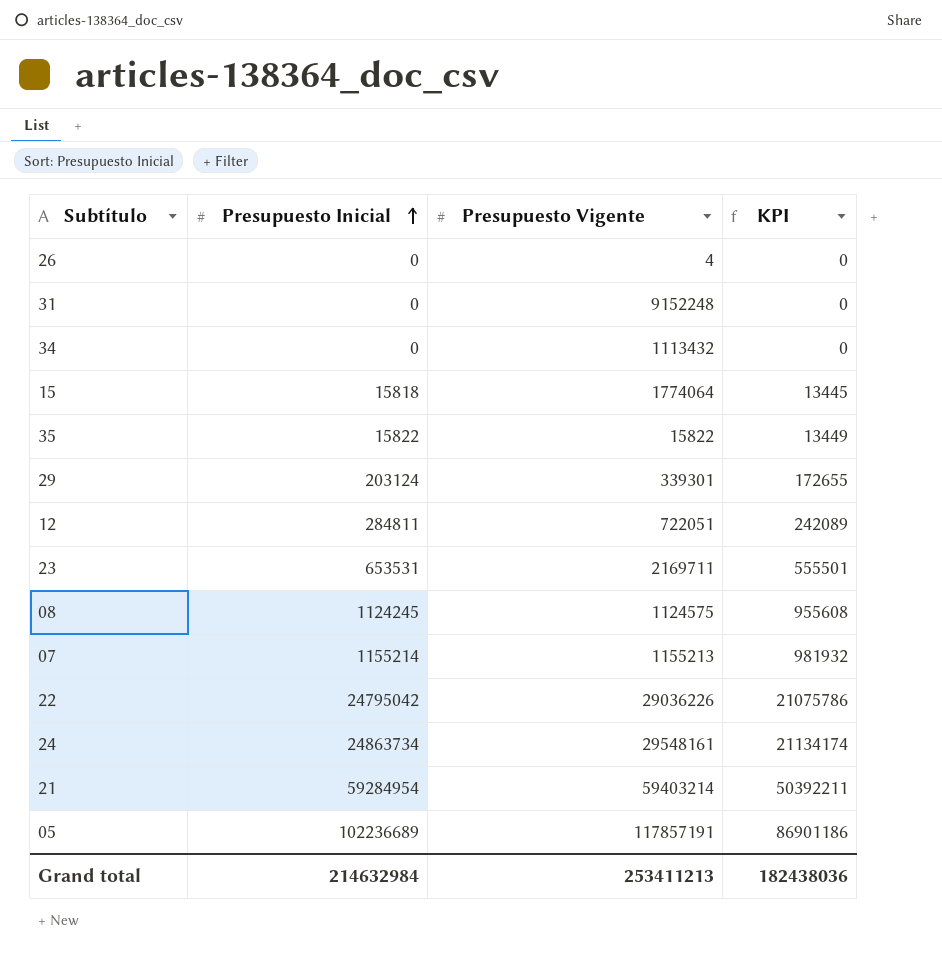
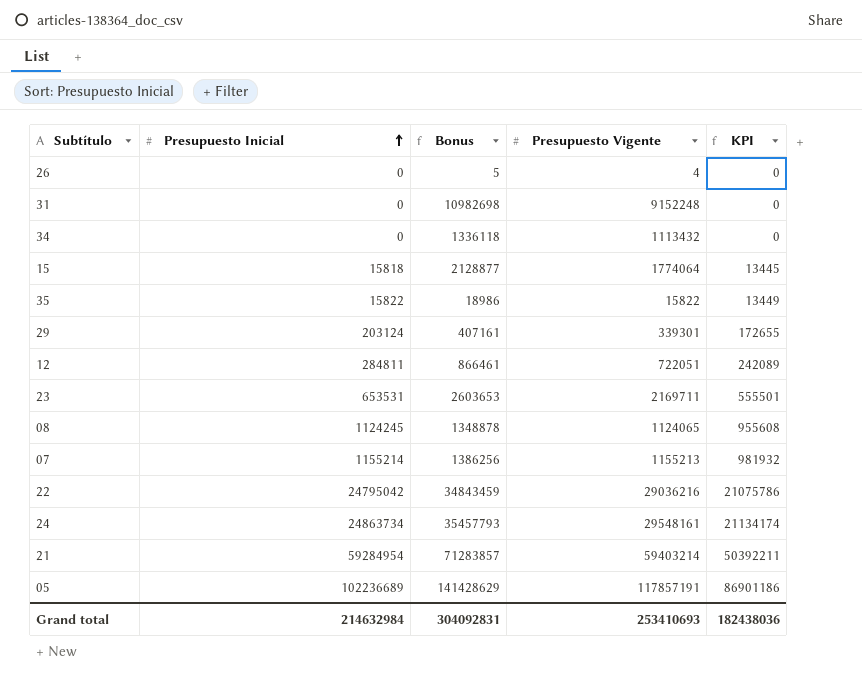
column Bonus | formula: none -> [Presupuesto Vigente] * 1.2
08 | Presupuesto Vigente: 1124575 -> 1124065
22 | Presupuesto Vigente: 29036226 -> 29036216
Grand total | Presupuesto Vigente: 253411213 -> 253410693

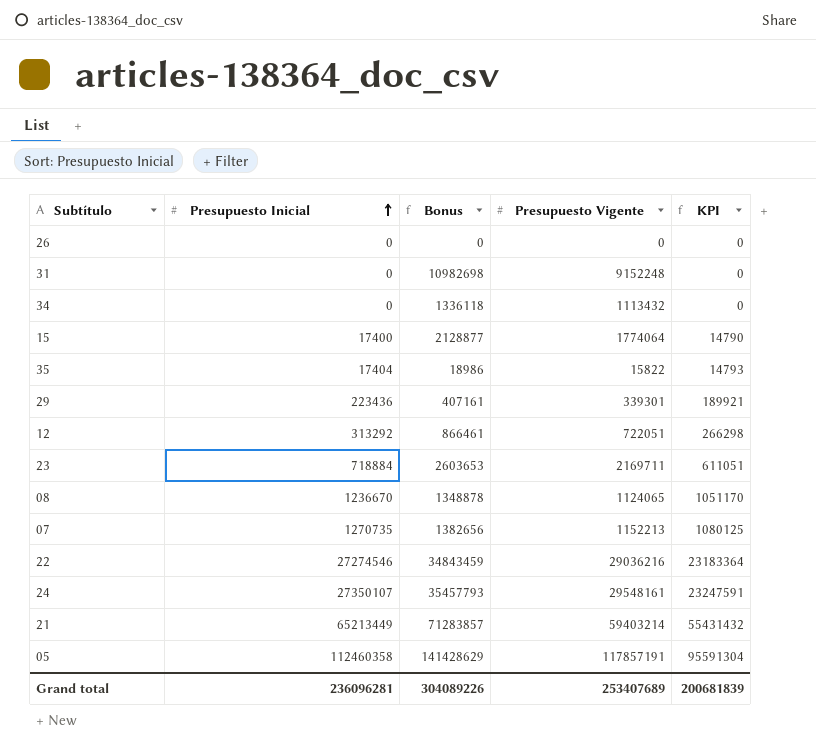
26 | Bonus: 5 -> 0
26 | Presupuesto Vigente: 4 -> 0
15 | Presupuesto Inicial: 15818 -> 17400
15 | KPI: 13445 -> 14790
35 | Presupuesto Inicial: 15822 -> 17404
35 | KPI: 13449 -> 14793
29 | Presupuesto Inicial: 203124 -> 223436
29 | KPI: 172655 -> 189921
12 | Presupuesto Inicial: 284811 -> 313292
12 | KPI: 242089 -> 266298
23 | Presupuesto Inicial: 653531 -> 718884
23 | KPI: 555501 -> 611051
08 | Presupuesto Inicial: 1124245 -> 1236670
08 | KPI: 955608 -> 1051170
07 | Presupuesto Inicial: 1155214 -> 1270735
07 | Bonus: 1386256 -> 1382656
07 | Presupuesto Vigente: 1155213 -> 1152213
07 | KPI: 981932 -> 1080125
22 | Presupuesto Inicial: 24795042 -> 27274546
22 | KPI: 21075786 -> 23183364
24 | Presupuesto Inicial: 24863734 -> 27350107
24 | KPI: 21134174 -> 23247591
21 | Presupuesto Inicial: 59284954 -> 65213449
21 | KPI: 50392211 -> 55431432
05 | Presupuesto Inicial: 102236689 -> 112460358
05 | KPI: 86901186 -> 95591304
Grand total | Presupuesto Inicial: 214632984 -> 236096281
Grand total | Bonus: 304092831 -> 304089226
Grand total | Presupuesto Vigente: 253410693 -> 253407689
Grand total | KPI: 182438036 -> 200681839

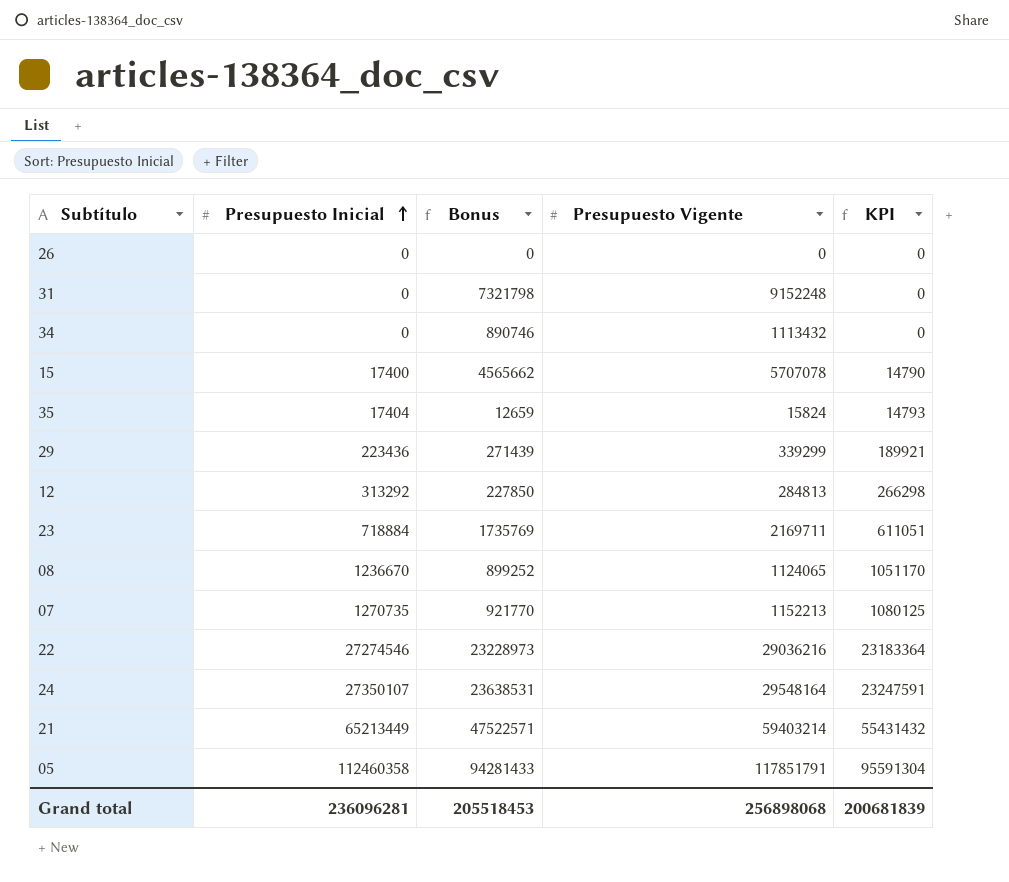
column Bonus | formula: [Presupuesto Vigente] * 1.2 -> [Presupuesto Vigente] * 0.8
15 | Presupuesto Vigente: 1774064 -> 5707078
35 | Presupuesto Vigente: 15822 -> 15824
29 | Presupuesto Vigente: 339301 -> 339299
12 | Presupuesto Vigente: 722051 -> 284813
24 | Presupuesto Vigente: 29548161 -> 29548164
05 | Presupuesto Vigente: 117857191 -> 117851791
Grand total | Bonus: 304089226 -> 205518453
Grand total | Presupuesto Vigente: 253407689 -> 256898068

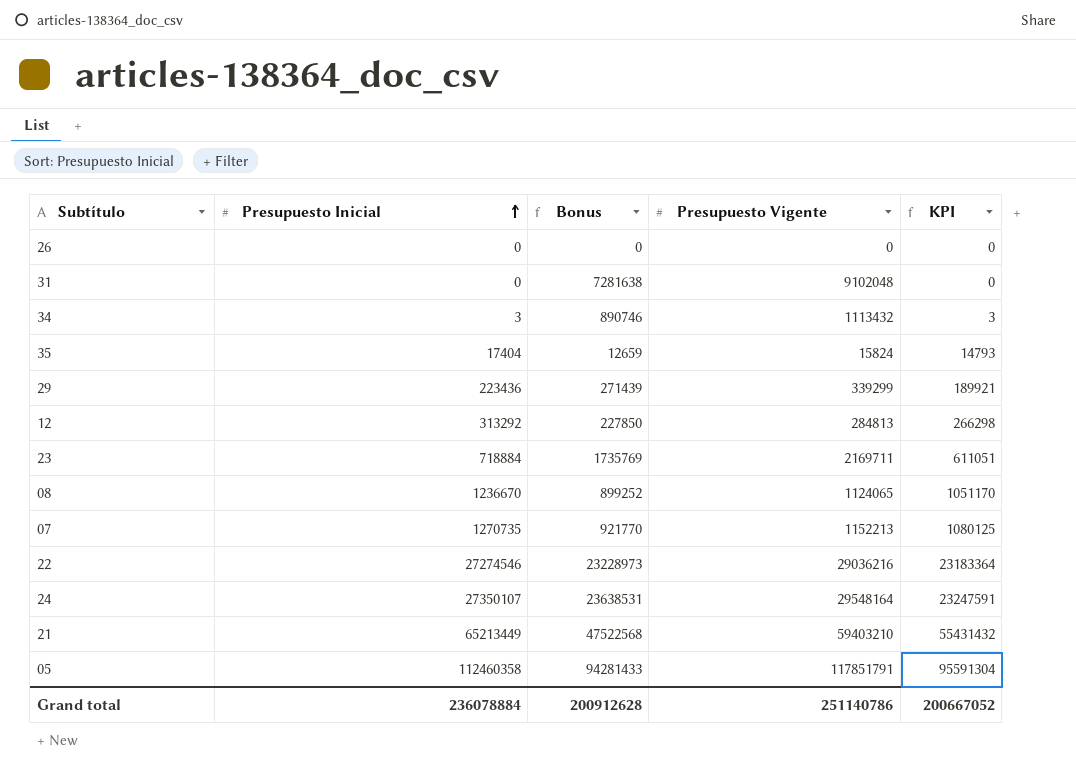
row 15: 17400 | 4565662 | 5707078 | 14790 -> none
31 | Bonus: 7321798 -> 7281638
31 | Presupuesto Vigente: 9152248 -> 9102048
34 | Presupuesto Inicial: 0 -> 3
34 | KPI: 0 -> 3
21 | Bonus: 47522571 -> 47522568
21 | Presupuesto Vigente: 59403214 -> 59403210
Grand total | Presupuesto Inicial: 236096281 -> 236078884
Grand total | Bonus: 205518453 -> 200912628
Grand total | Presupuesto Vigente: 256898068 -> 251140786
Grand total | KPI: 200681839 -> 200667052

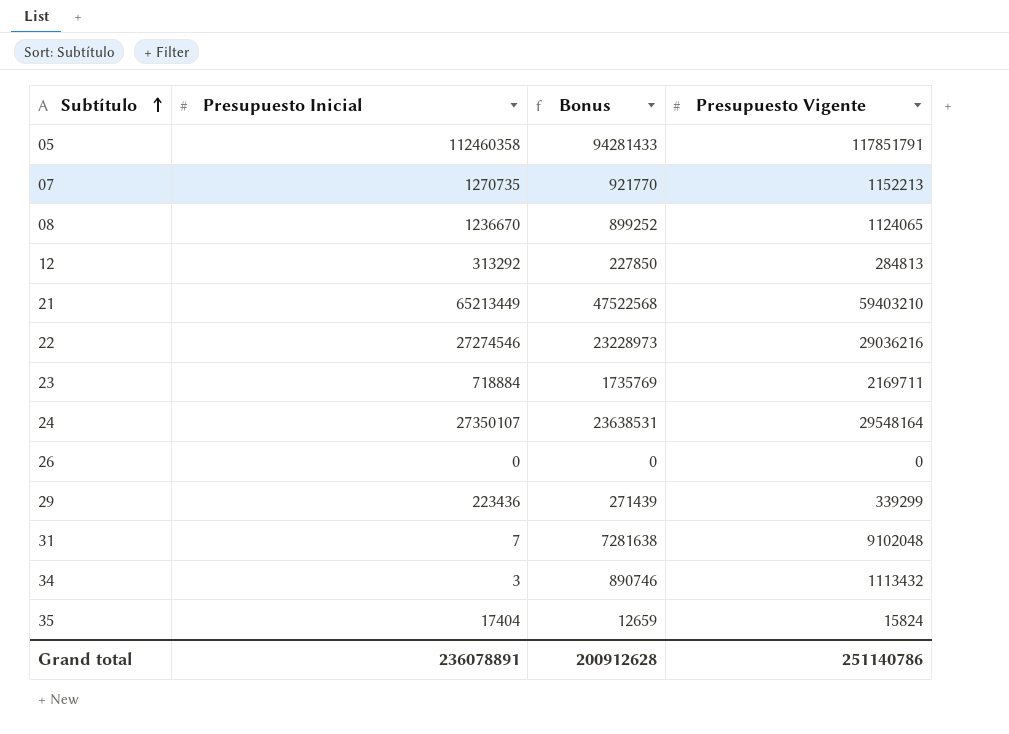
row order: Presupuesto Inicial ascending -> Subtítulo ascending
column KPI | formula: [Presupuesto Inicial] * 0.85 -> none
31 | Presupuesto Inicial: 0 -> 7
Grand total | Presupuesto Inicial: 236078884 -> 236078891

